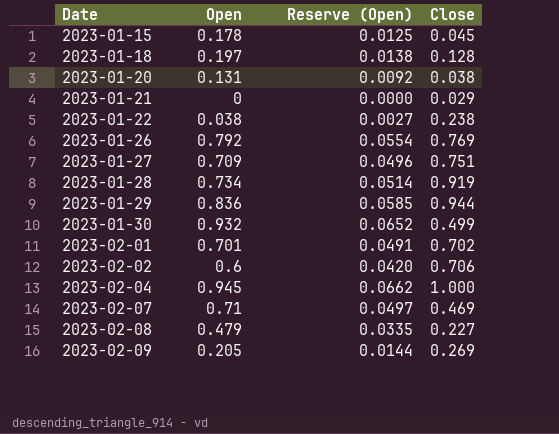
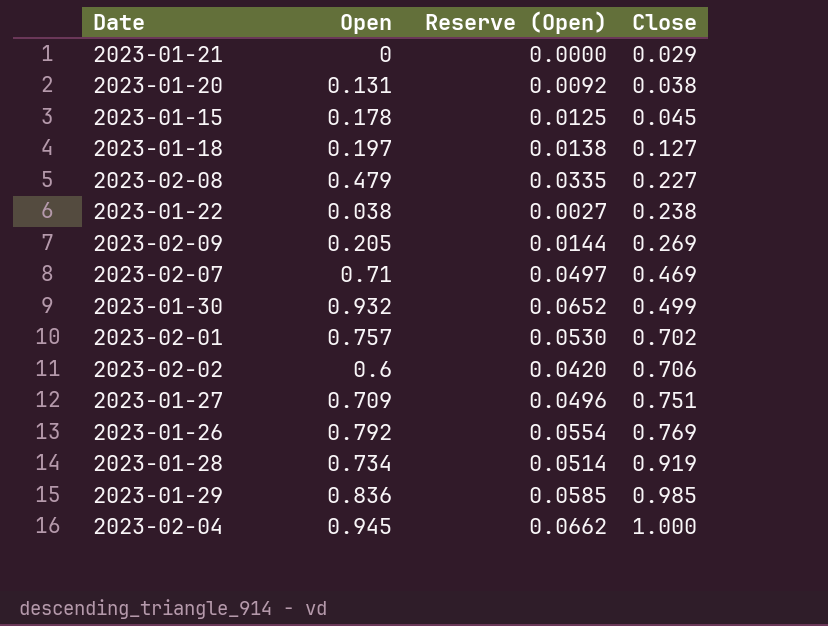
row order: Date ascending -> Close ascending
2023-01-18 | Close: 0.128 -> 0.127
2023-02-01 | Open: 0.701 -> 0.757
2023-02-01 | Reserve (Open): 0.0491 -> 0.0530
2023-01-29 | Close: 0.944 -> 0.985

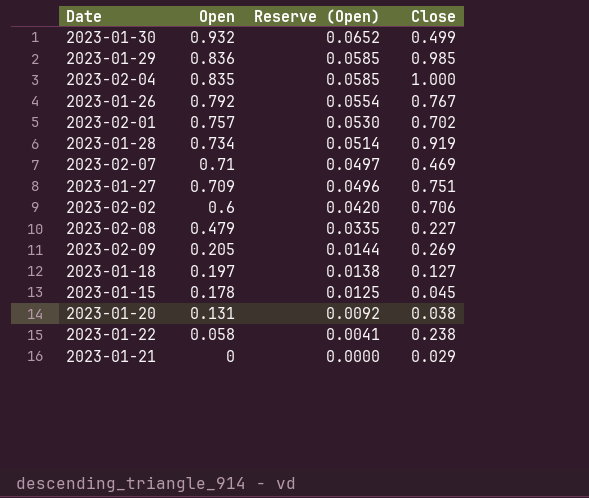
row order: Close ascending -> Open descending
2023-02-04 | Open: 0.945 -> 0.835
2023-02-04 | Reserve (Open): 0.0662 -> 0.0585
2023-01-26 | Close: 0.769 -> 0.767
2023-01-22 | Open: 0.038 -> 0.058
2023-01-22 | Reserve (Open): 0.0027 -> 0.0041

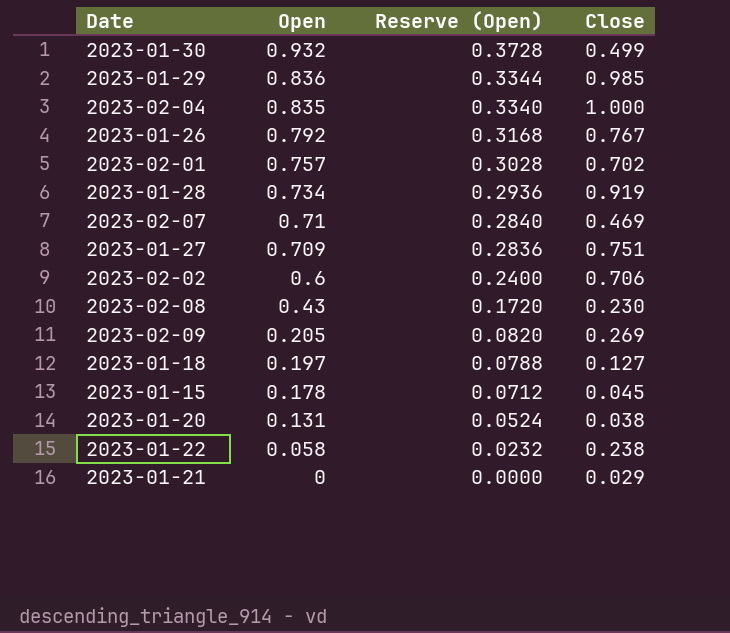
column Reserve (Open) | formula: [Open] * 0.07 -> [Open] * 0.4
2023-02-08 | Open: 0.479 -> 0.43
2023-02-08 | Close: 0.227 -> 0.230

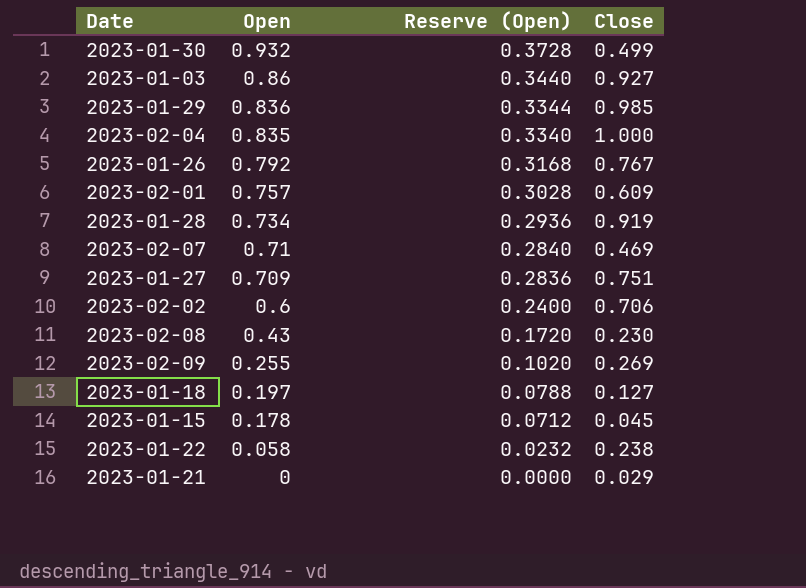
row 2023-01-20: 0.131 | 0.0524 | 0.038 -> none
row 2023-01-03: none -> 0.86 | 0.3440 | 0.927
2023-02-01 | Close: 0.702 -> 0.609
2023-02-09 | Open: 0.205 -> 0.255
2023-02-09 | Reserve (Open): 0.0820 -> 0.1020

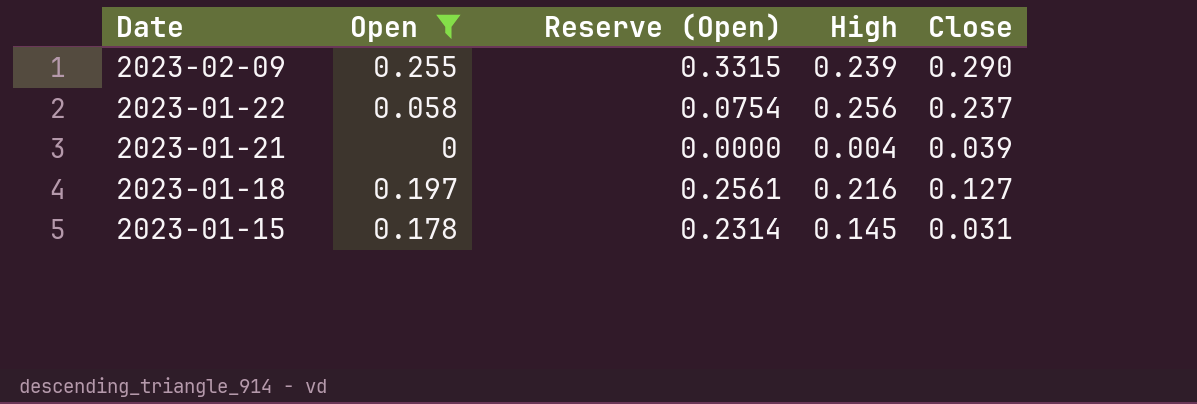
filter: none -> Open <= 0.255
row order: Open descending -> Date descending
column Reserve (Open) | formula: [Open] * 0.4 -> [Open] * 1.3
column High | position: none -> 4
2023-02-09 | Close: 0.269 -> 0.290
2023-01-22 | Close: 0.238 -> 0.237
2023-01-21 | Close: 0.029 -> 0.039
2023-01-15 | Close: 0.045 -> 0.031

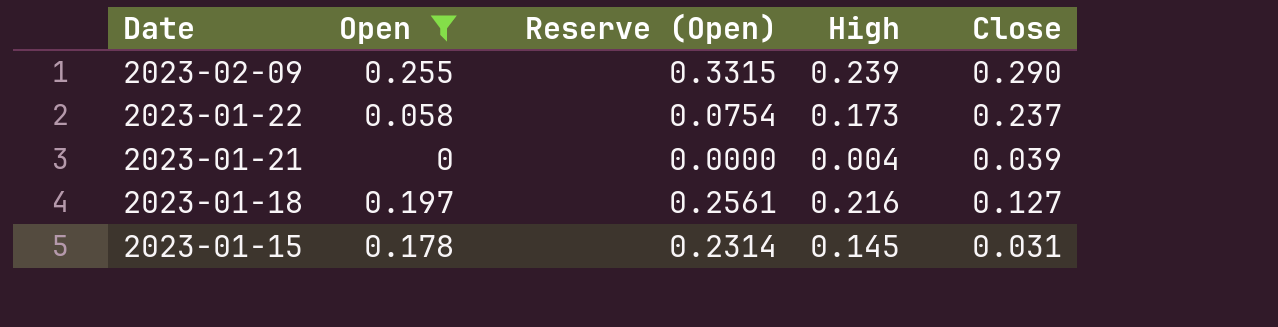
2023-01-22 | High: 0.256 -> 0.173

